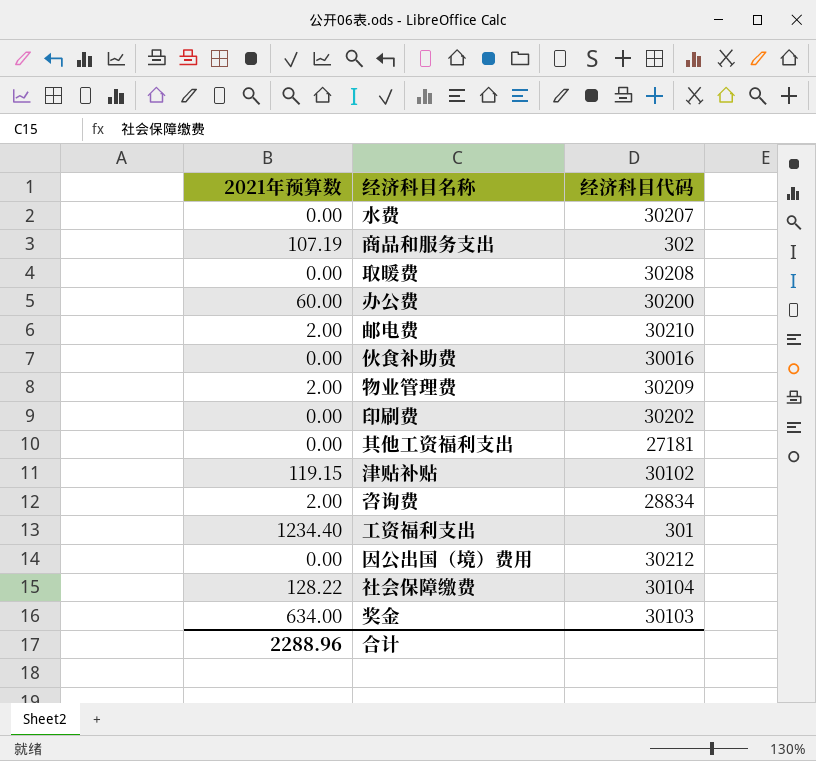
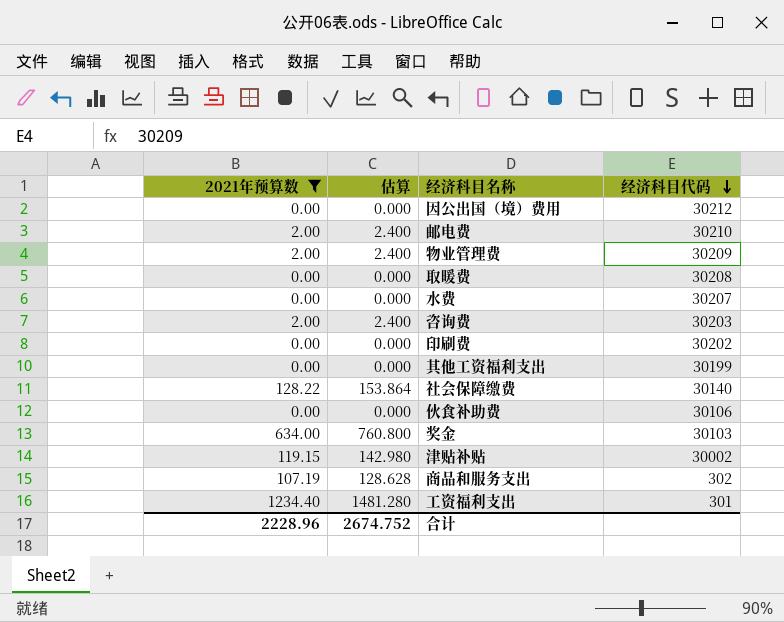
filter: none -> 2021年预算数 != 60.00
row order: none -> 经济科目代码 descending
column 估算 | formula: none -> [2021年预算数] * 1.2
咨询费 | 经济科目代码: 28834 -> 30203
其他工资福利支出 | 经济科目代码: 27181 -> 30199
社会保障缴费 | 经济科目代码: 30104 -> 30140
伙食补助费 | 经济科目代码: 30016 -> 30106
津贴补贴 | 经济科目代码: 30102 -> 30002
合计 | 2021年预算数: 2288.96 -> 2228.96

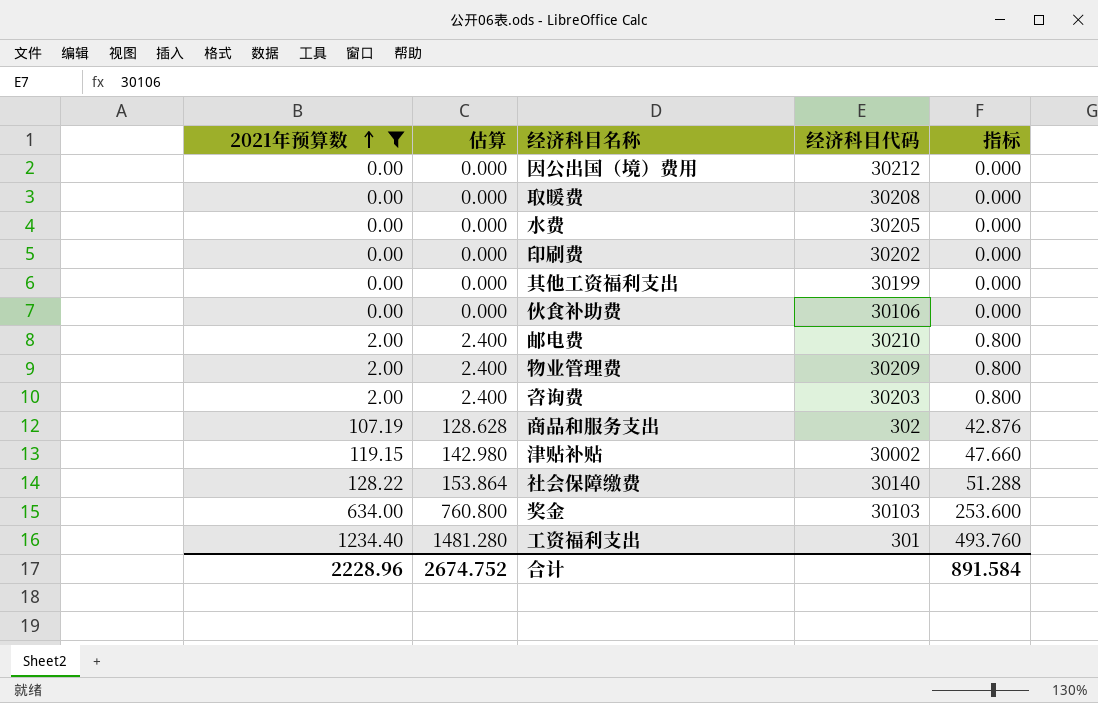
row order: 经济科目代码 descending -> 2021年预算数 ascending
column 指标 | formula: none -> [2021年预算数] * 0.4
水费 | 经济科目代码: 30207 -> 30205

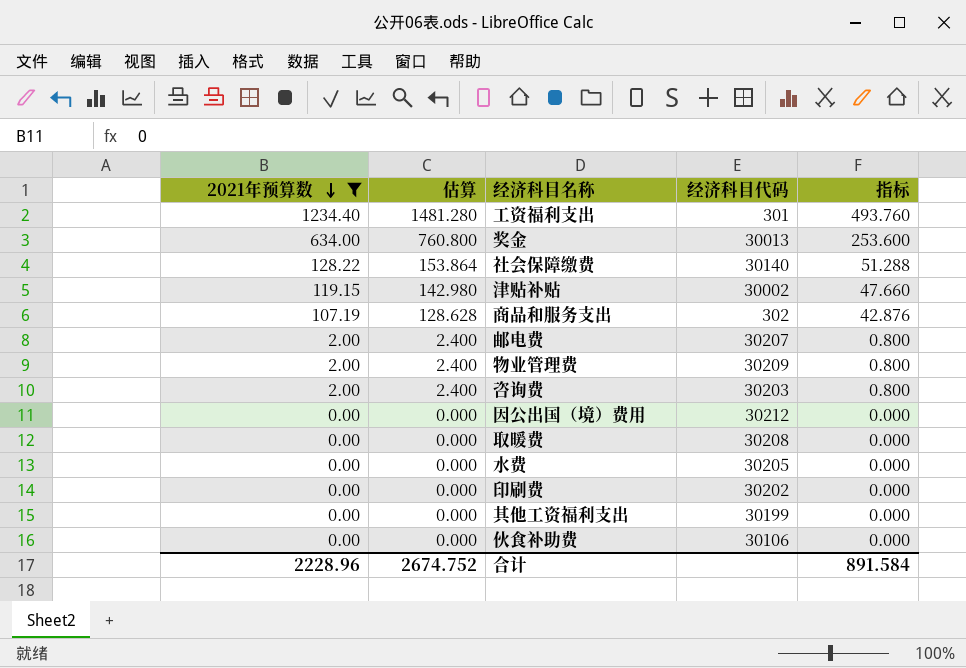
row order: 2021年预算数 ascending -> 2021年预算数 descending
奖金 | 经济科目代码: 30103 -> 30013
邮电费 | 经济科目代码: 30210 -> 30207

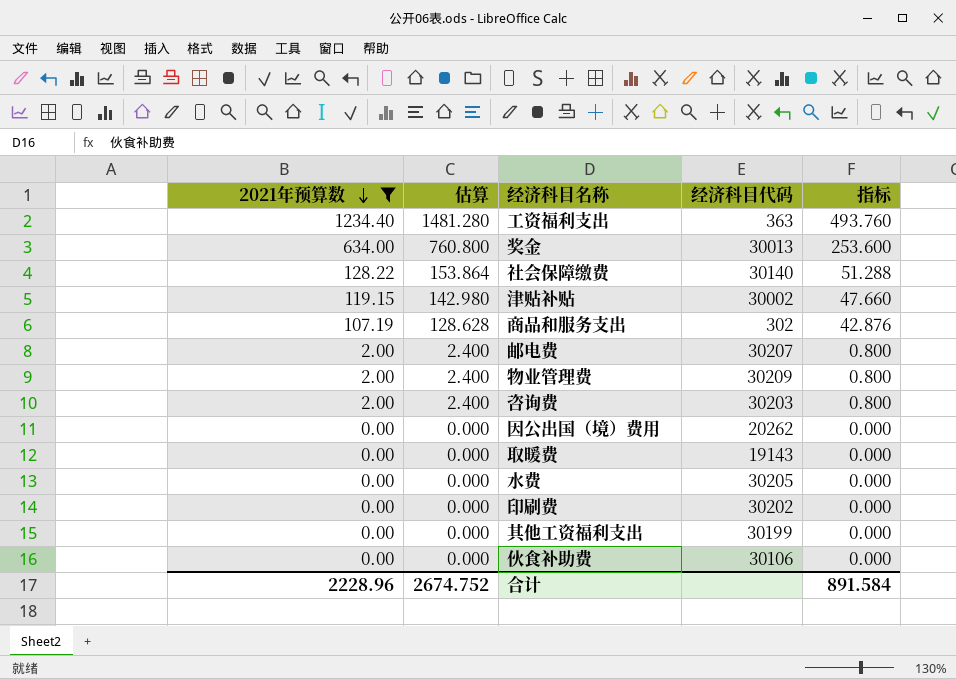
工资福利支出 | 经济科目代码: 301 -> 363
因公出国（境）费用 | 经济科目代码: 30212 -> 20262
取暖费 | 经济科目代码: 30208 -> 19143

